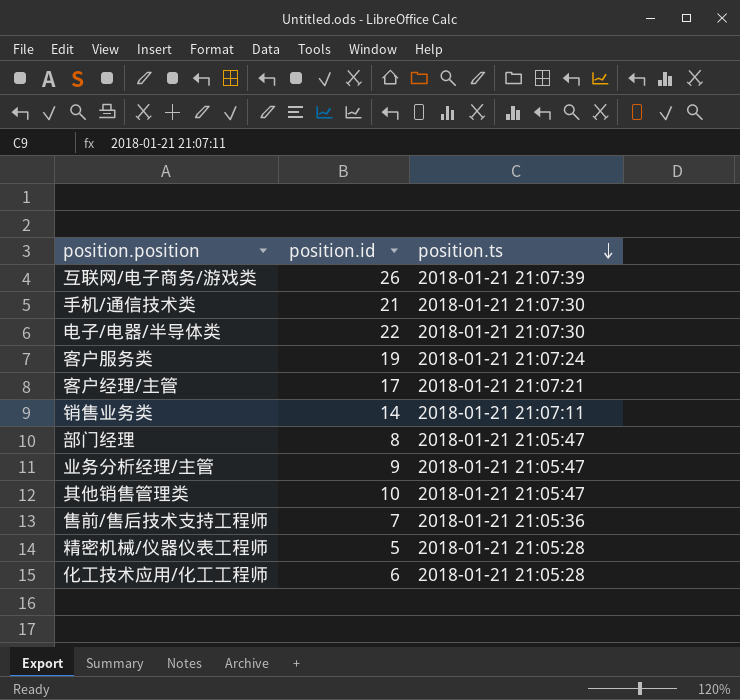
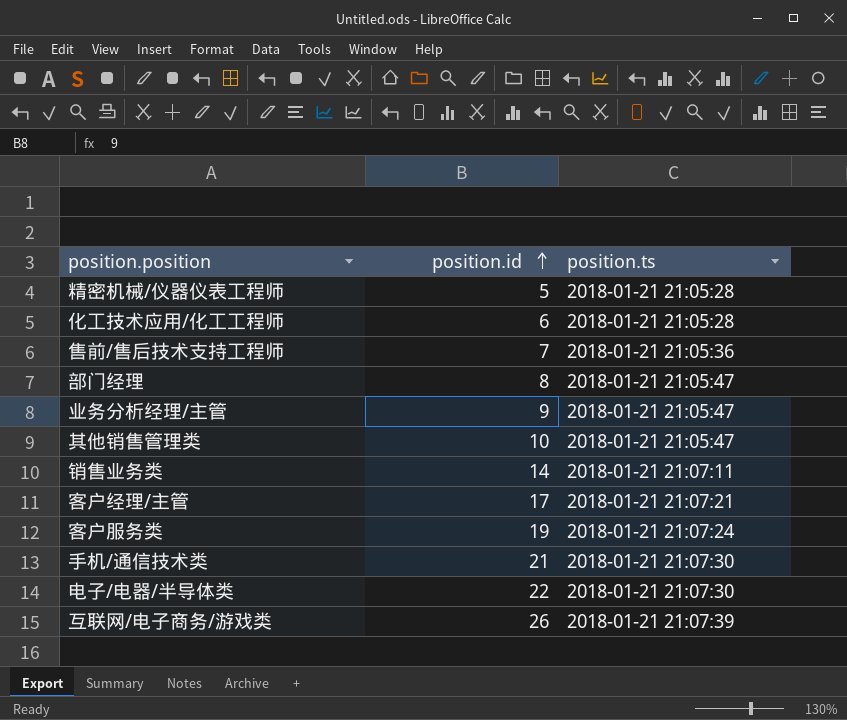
row order: position.ts descending -> position.id ascending

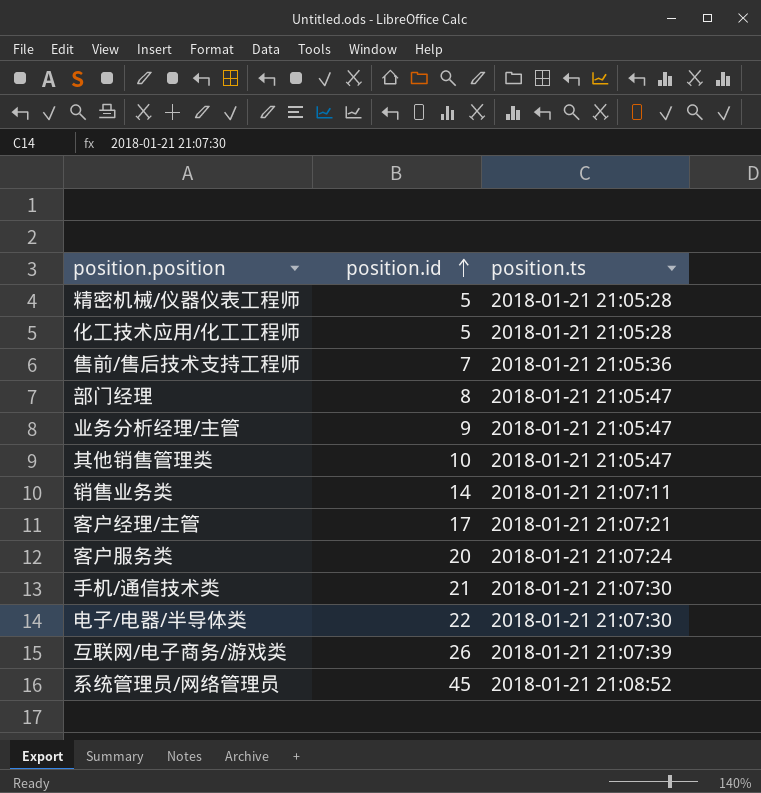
化工技术应用/化工工程师 | position.id: 6 -> 5
客户服务类 | position.id: 19 -> 20
row 系统管理员/网络管理员: none -> 45 | 2018-01-21 21:08:52

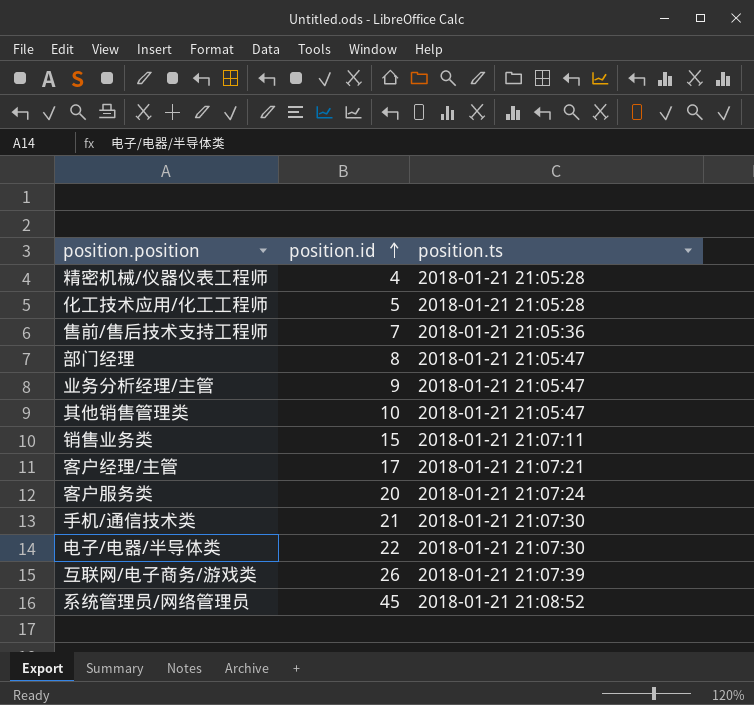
精密机械/仪器仪表工程师 | position.id: 5 -> 4
销售业务类 | position.id: 14 -> 15

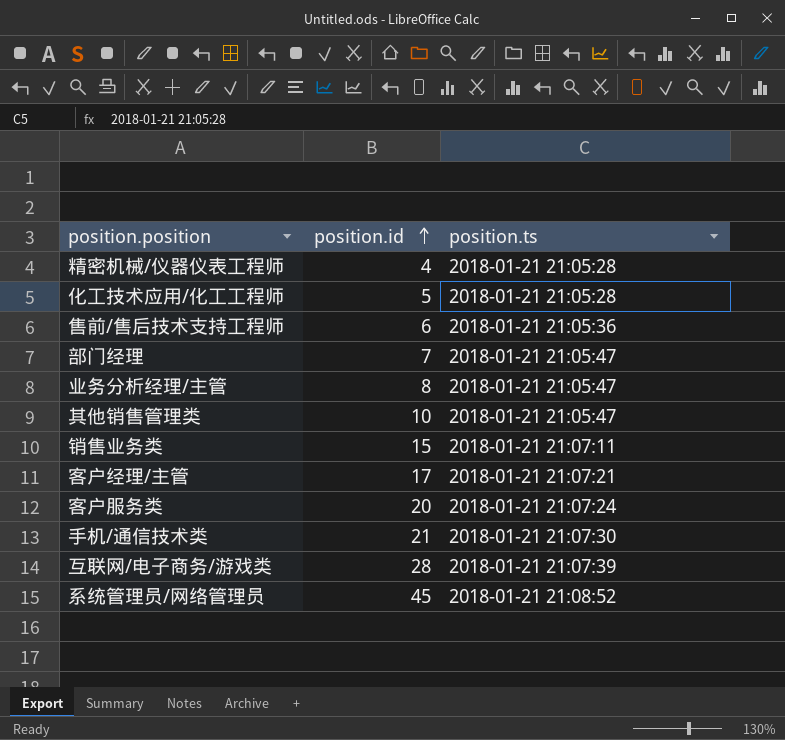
row 电子/电器/半导体类: 22 | 2018-01-21 21:07:30 -> none
售前/售后技术支持工程师 | position.id: 7 -> 6
部门经理 | position.id: 8 -> 7
业务分析经理/主管 | position.id: 9 -> 8
互联网/电子商务/游戏类 | position.id: 26 -> 28

